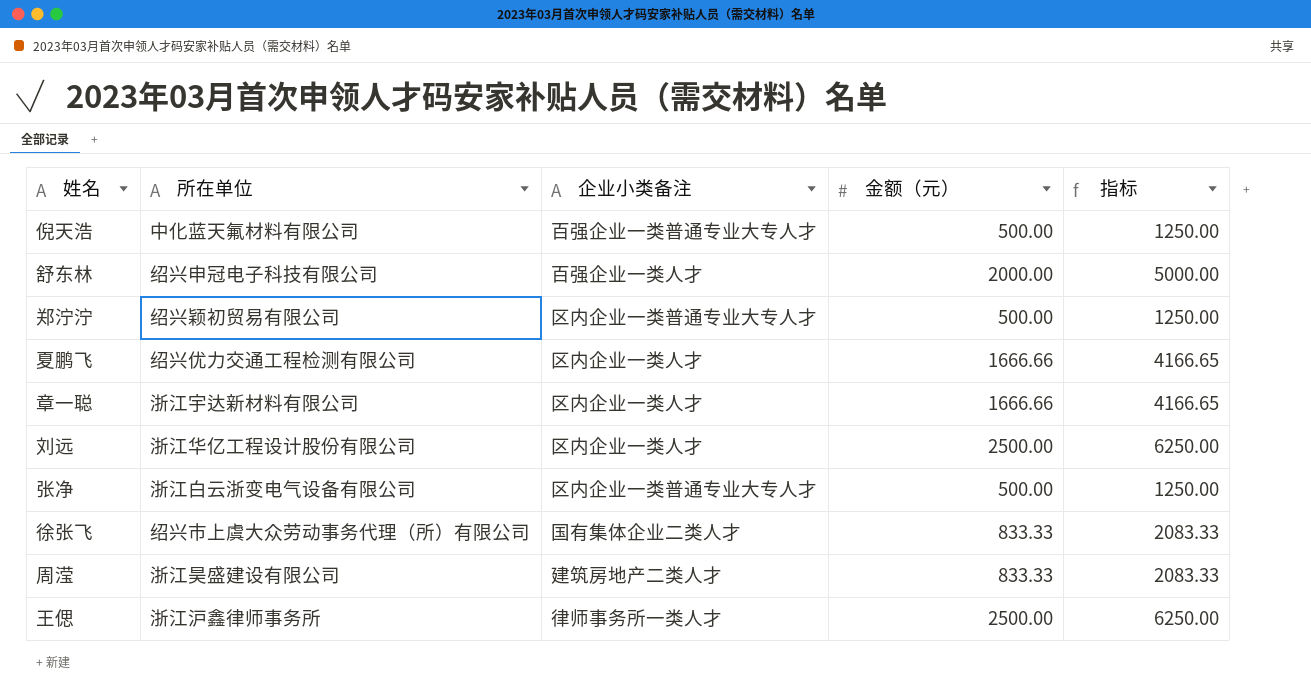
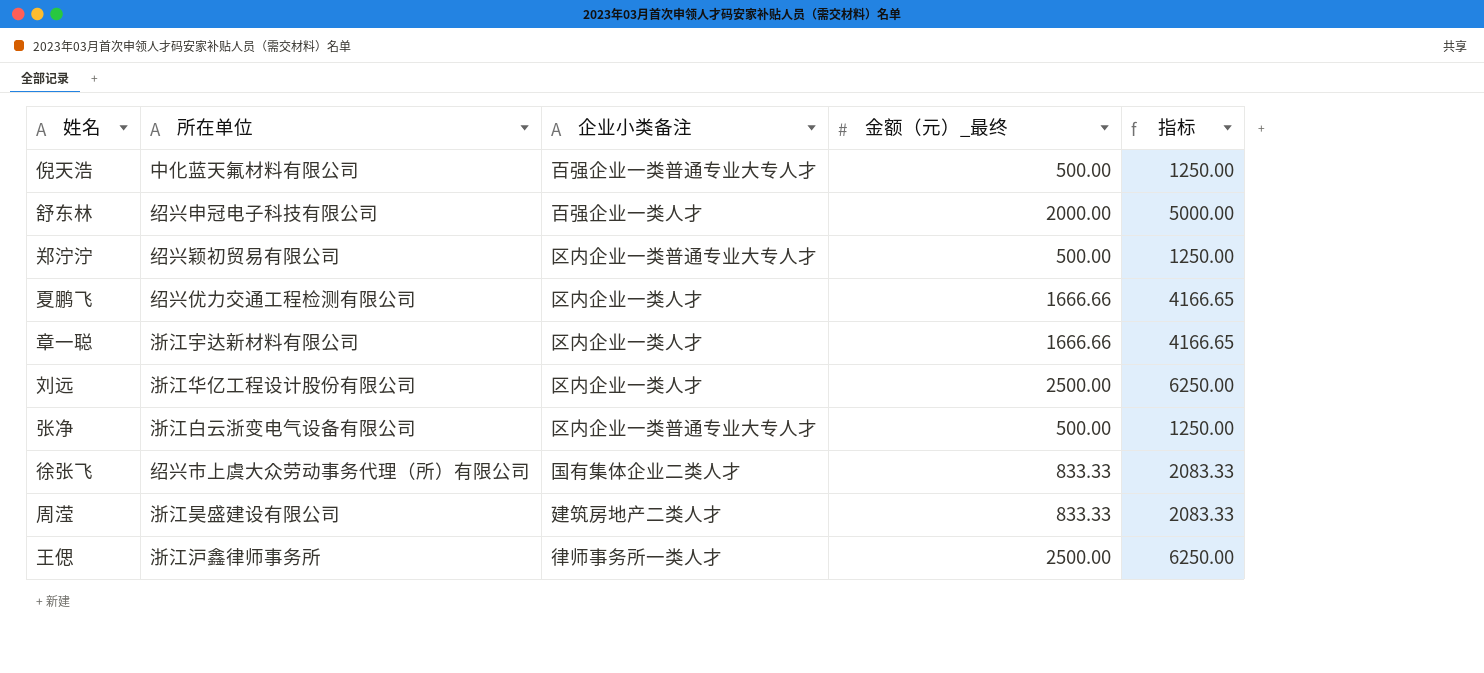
column name: 金额（元） -> 金额（元）_最终

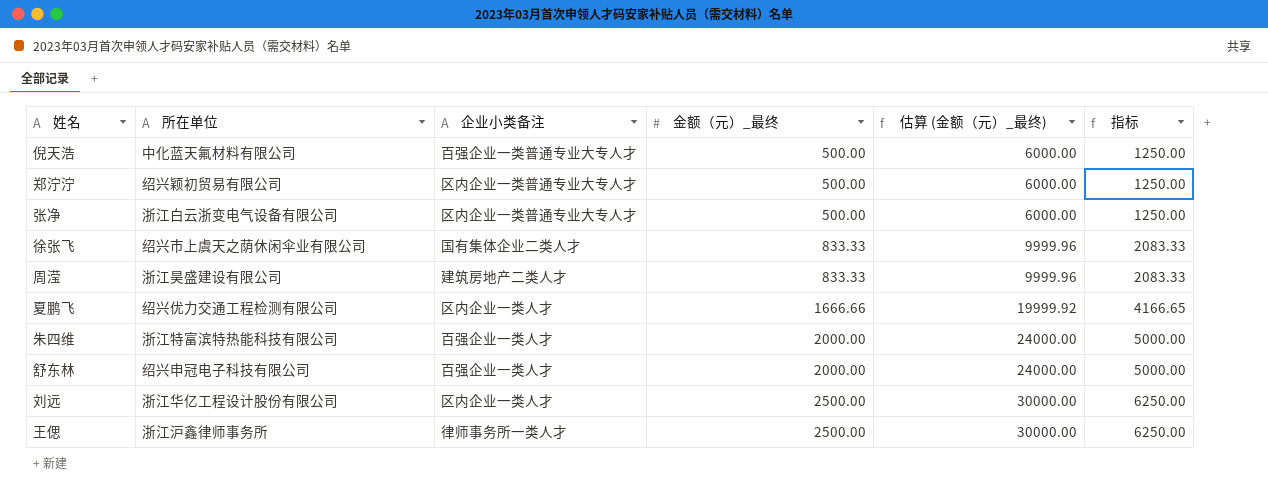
row order: none -> 金额（元）_最终 ascending
column 估算 (金额（元）_最终) | formula: none -> [金额（元）_最终] * 12
row 章一聪: 浙江宇达新材料有限公司 | 区内企业一类人才 | 1666.66 | 4166.65 -> none
徐张飞 | 所在单位: 绍兴市上虞大众劳动事务代理（所）有限公司 -> 绍兴市上虞天之荫休闲伞业有限公司
row 朱四维: none -> 浙江特富滨特热能科技有限公司 | 百强企业一类人才 | 2000.00 | 24000.00 | 5000.00

